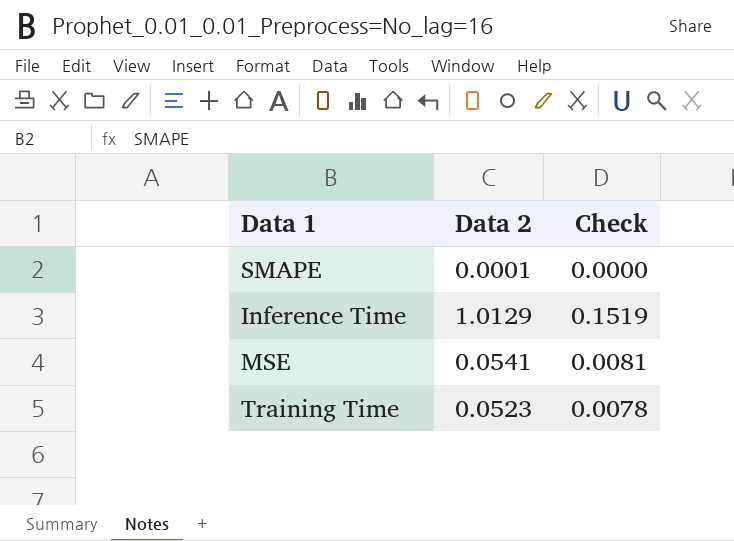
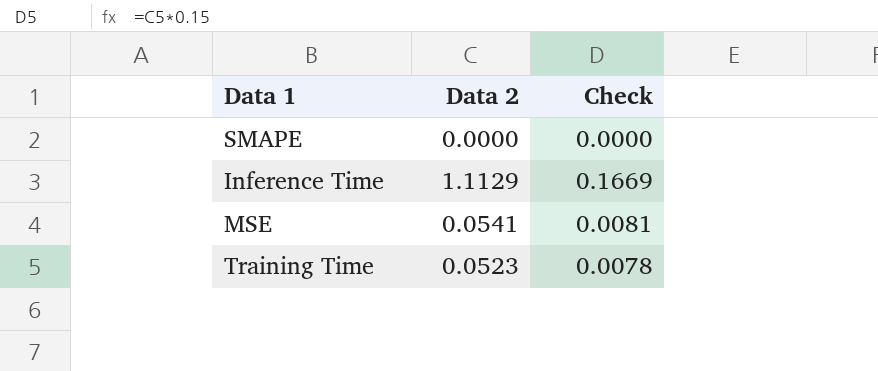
SMAPE | Data 2: 0.0001 -> 0.0000
Inference Time | Data 2: 1.0129 -> 1.1129
Inference Time | Check: 0.1519 -> 0.1669

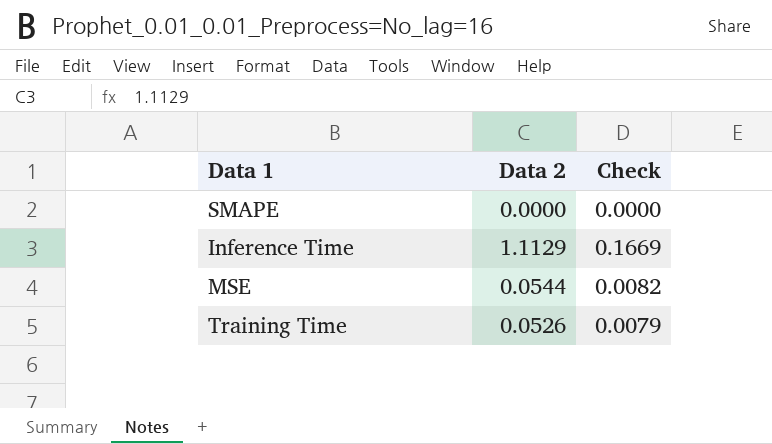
MSE | Data 2: 0.0541 -> 0.0544
MSE | Check: 0.0081 -> 0.0082
Training Time | Data 2: 0.0523 -> 0.0526
Training Time | Check: 0.0078 -> 0.0079

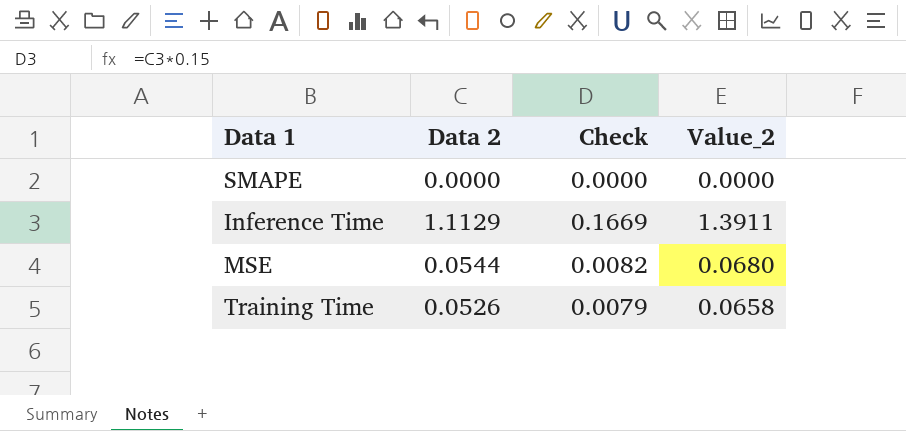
column Value_2 | formula: none -> [Data 2] * 1.25

